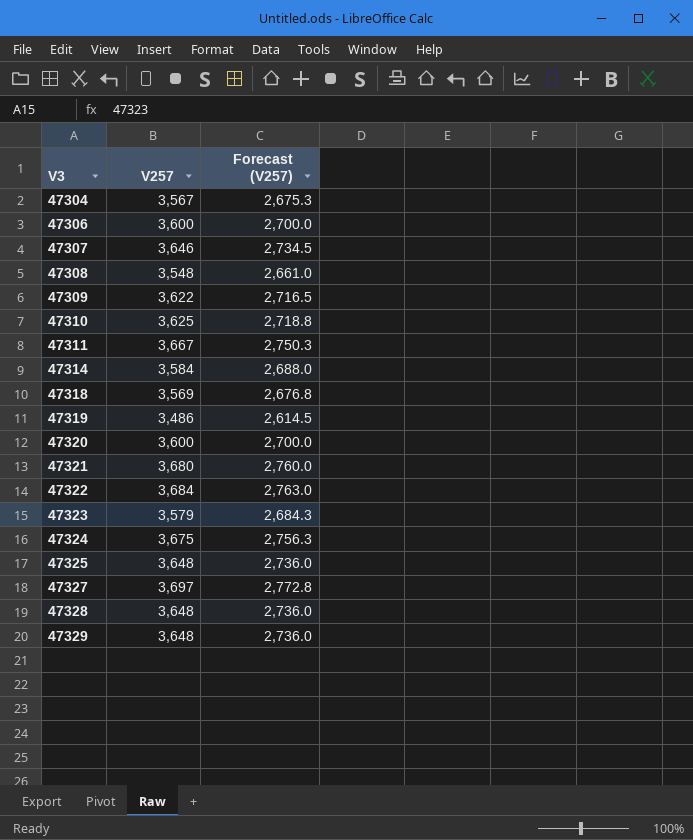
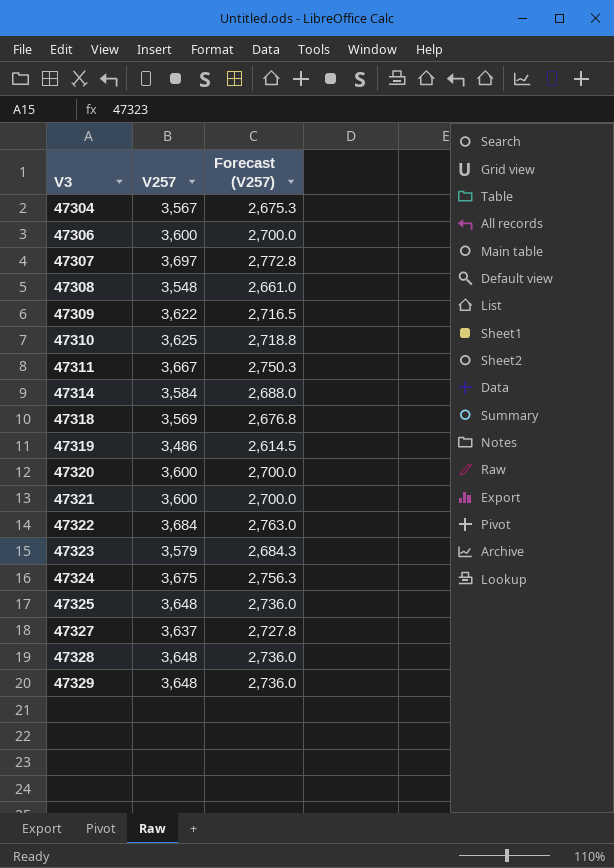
47307 | V257: 3,646 -> 3,697
47307 | Forecast (V257): 2,734.5 -> 2,772.8
47321 | V257: 3,680 -> 3,600
47321 | Forecast (V257): 2,760.0 -> 2,700.0
47327 | V257: 3,697 -> 3,637
47327 | Forecast (V257): 2,772.8 -> 2,727.8

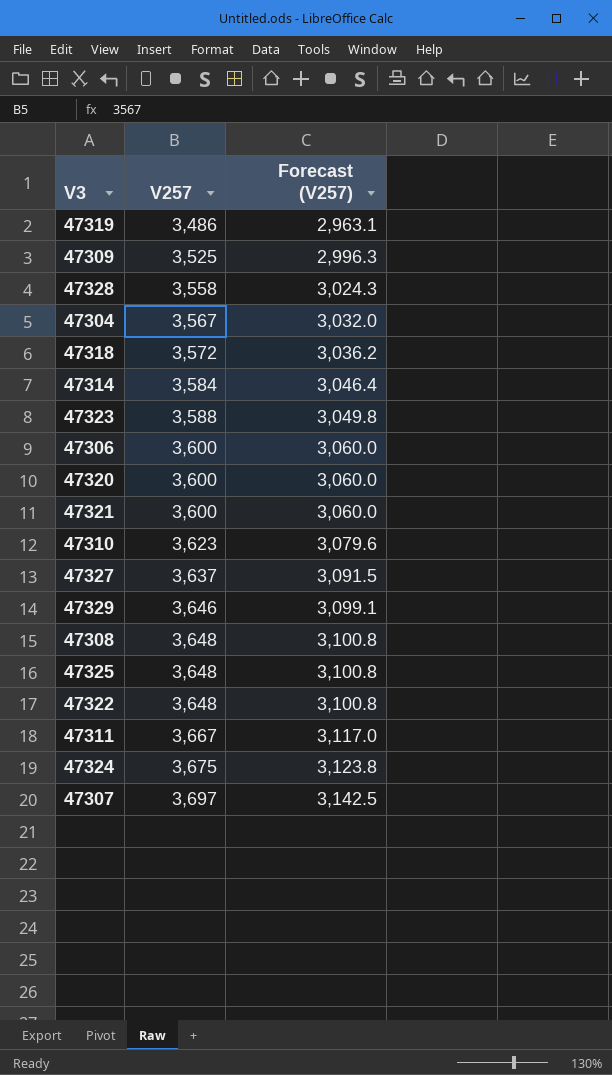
row order: V3 ascending -> V257 ascending
column Forecast (V257) | formula: [V257] * 0.75 -> [V257] * 0.85
47309 | V257: 3,622 -> 3,525
47328 | V257: 3,648 -> 3,558
47318 | V257: 3,569 -> 3,572
47323 | V257: 3,579 -> 3,588
47310 | V257: 3,625 -> 3,623
47329 | V257: 3,648 -> 3,646
47308 | V257: 3,548 -> 3,648
47322 | V257: 3,684 -> 3,648

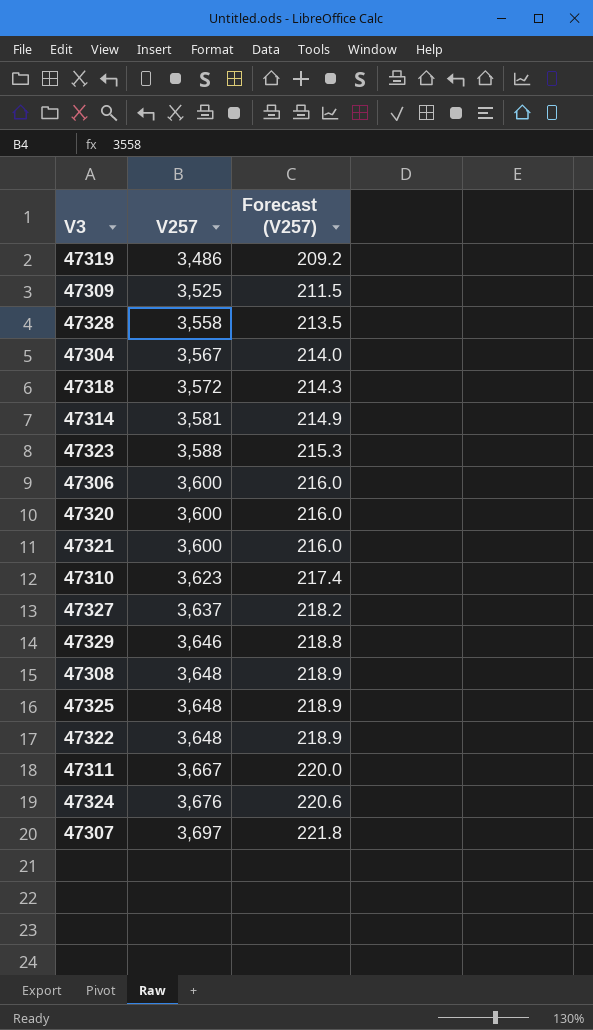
column Forecast (V257) | formula: [V257] * 0.85 -> [V257] * 0.06
47314 | V257: 3,584 -> 3,581
47324 | V257: 3,675 -> 3,676

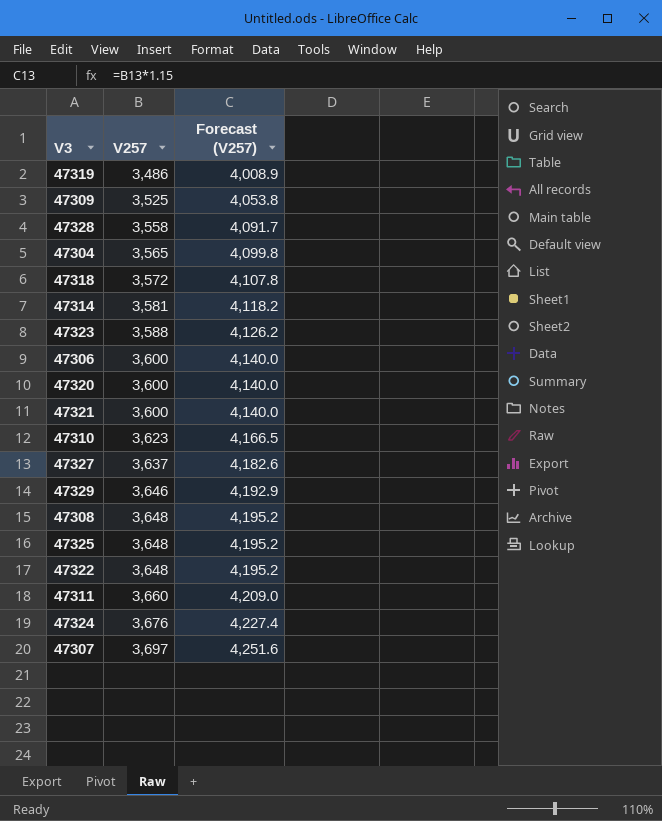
column Forecast (V257) | formula: [V257] * 0.06 -> [V257] * 1.15
47304 | V257: 3,567 -> 3,565
47311 | V257: 3,667 -> 3,660

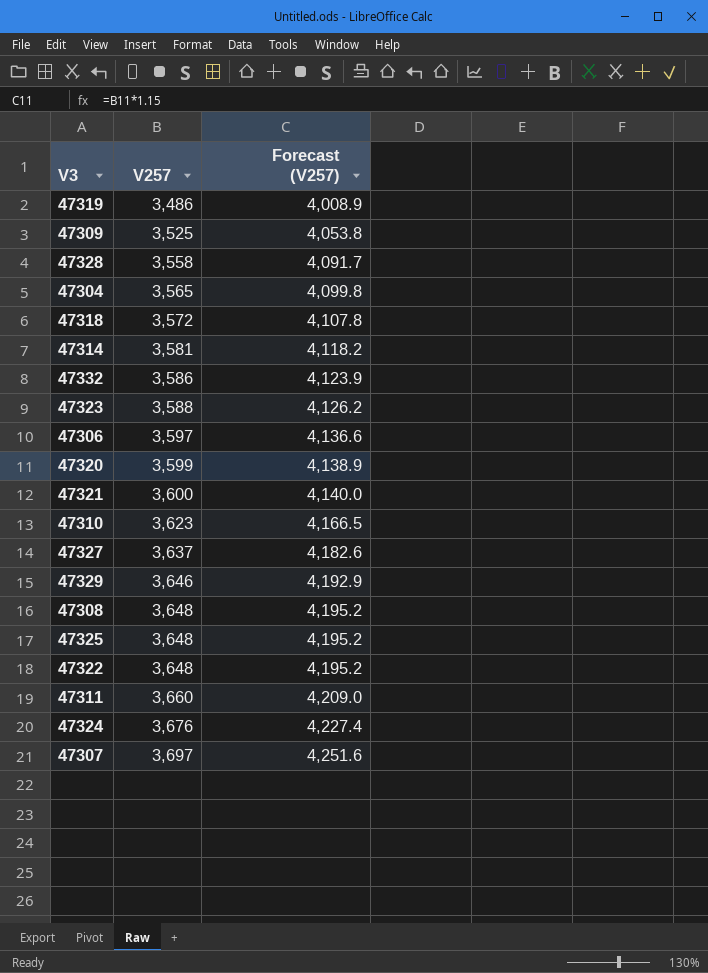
row 47332: none -> 3,586 | 4,123.9
47306 | V257: 3,600 -> 3,597
47306 | Forecast (V257): 4,140.0 -> 4,136.6
47320 | V257: 3,600 -> 3,599
47320 | Forecast (V257): 4,140.0 -> 4,138.9

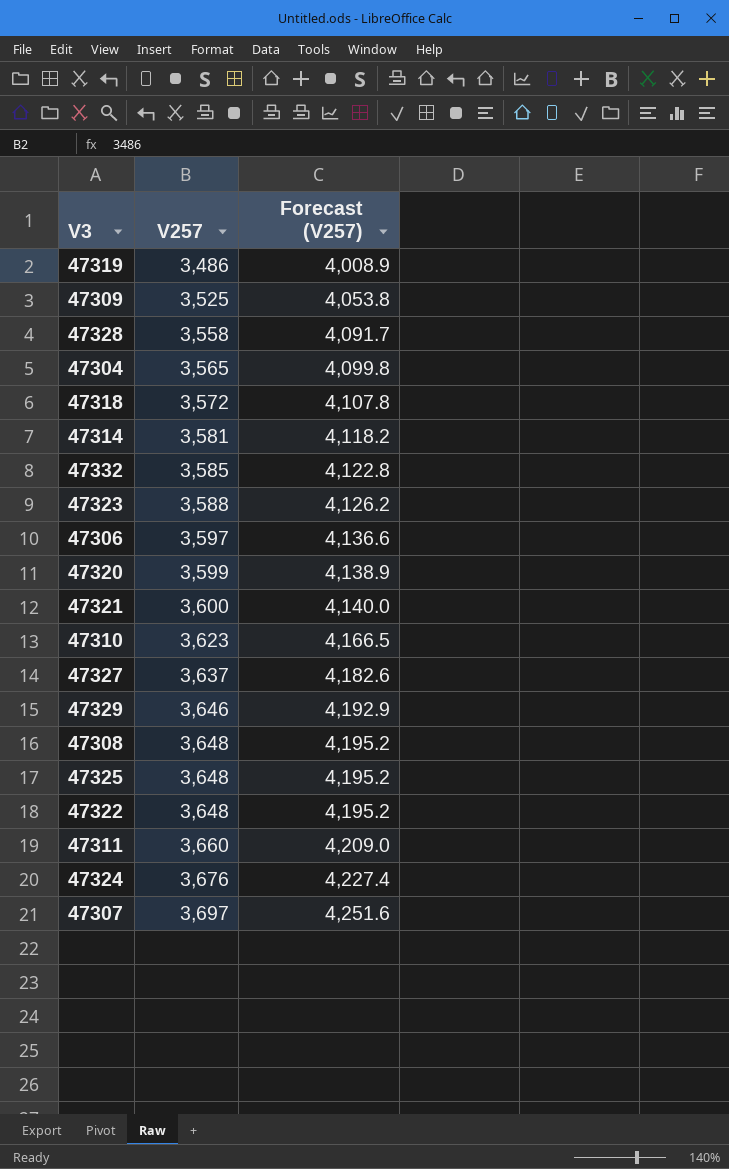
47332 | V257: 3,586 -> 3,585
47332 | Forecast (V257): 4,123.9 -> 4,122.8

